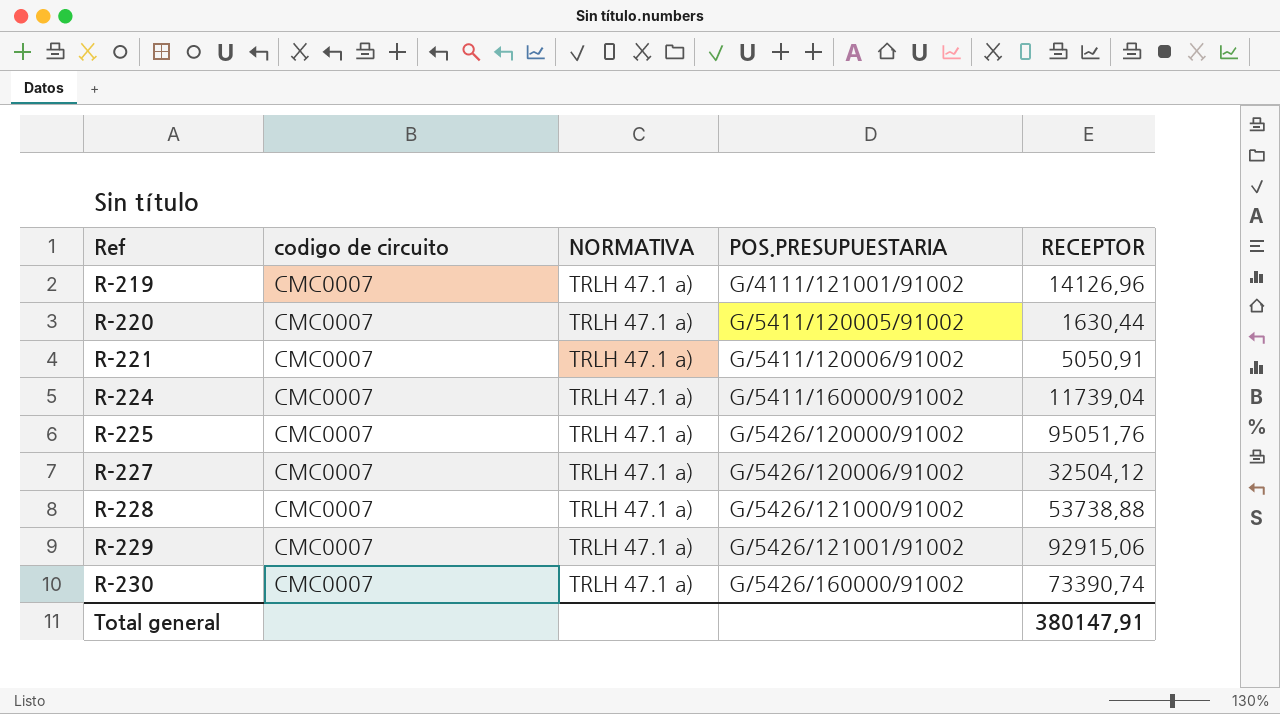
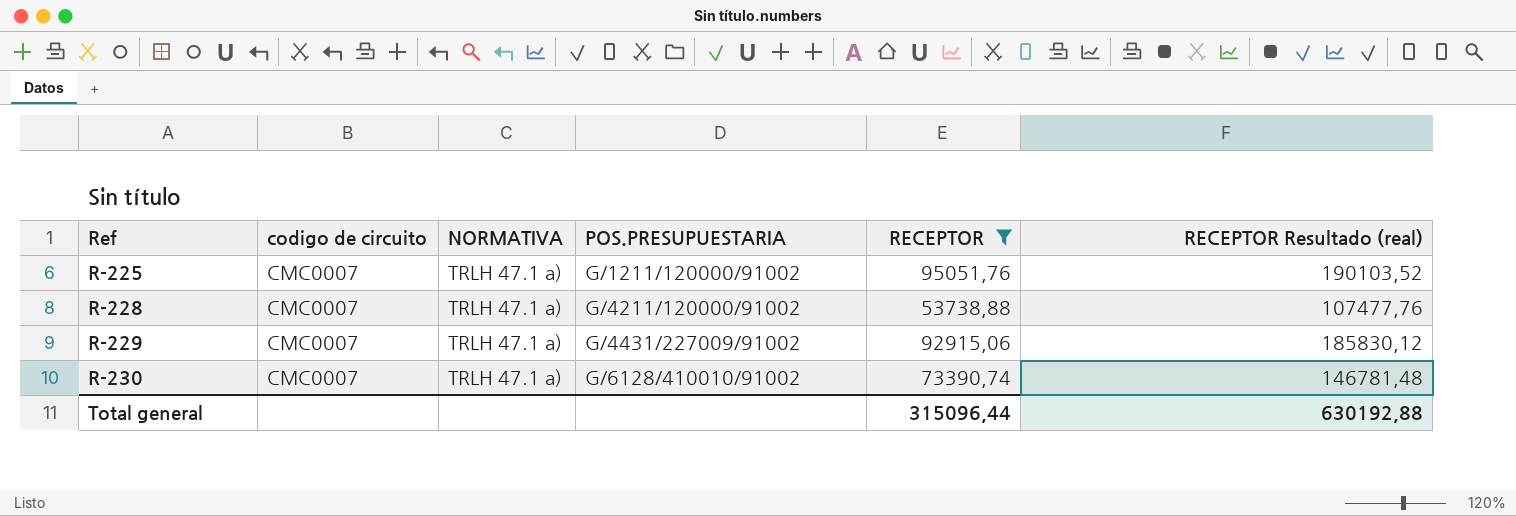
filter: none -> RECEPTOR >= 53738,88
column RECEPTOR Resultado (real) | formula: none -> [RECEPTOR] * 2
R-225 | POS.PRESUPUESTARIA: G/5426/120000/91002 -> G/1211/120000/91002
R-228 | POS.PRESUPUESTARIA: G/5426/121000/91002 -> G/4211/120000/91002
R-229 | POS.PRESUPUESTARIA: G/5426/121001/91002 -> G/4431/227009/91002
R-230 | POS.PRESUPUESTARIA: G/5426/160000/91002 -> G/6128/410010/91002
Total general | RECEPTOR: 380147,91 -> 315096,44

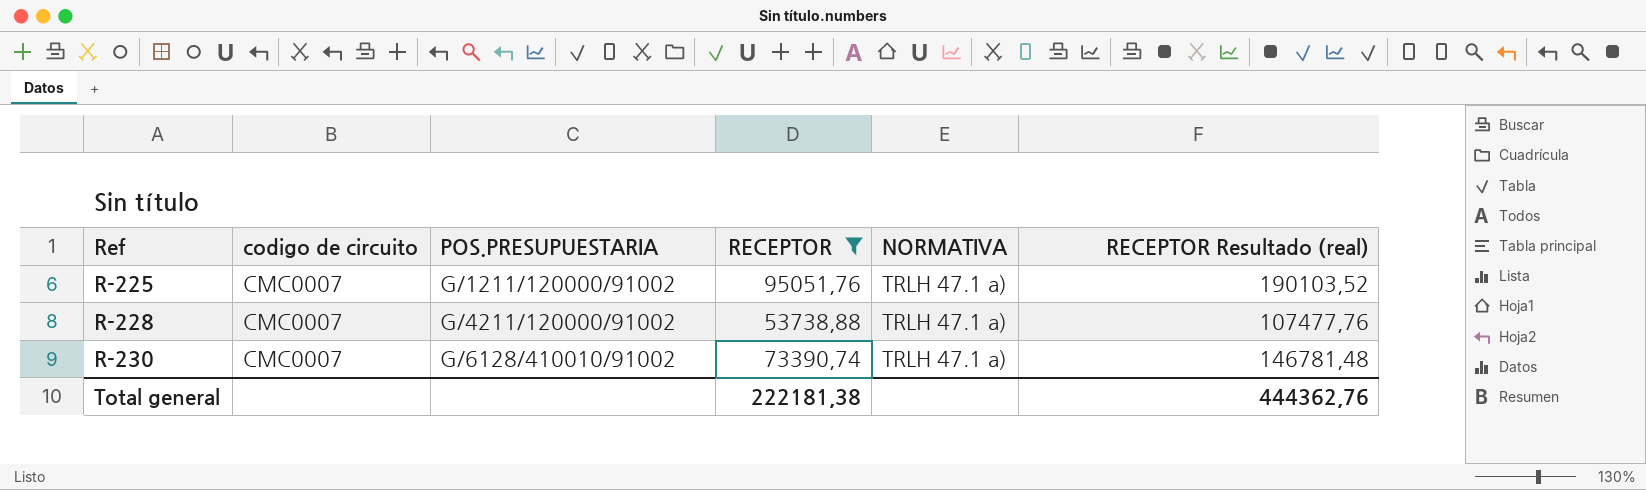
column NORMATIVA | position: 3 -> 5
row R-229: CMC0007 | TRLH 47.1 a) | G/4431/227009/91002 | 92915,06 | 185830,12 -> none
Total general | RECEPTOR: 315096,44 -> 222181,38
Total general | RECEPTOR Resultado (real): 630192,88 -> 444362,76

